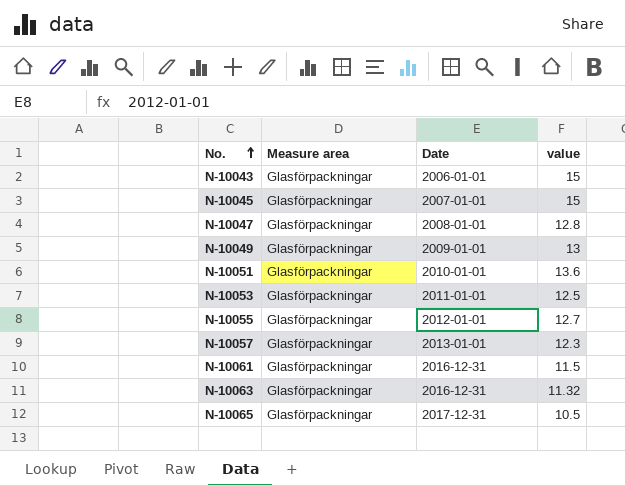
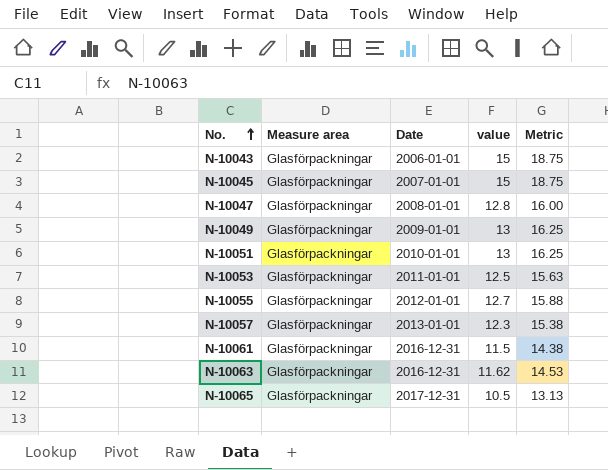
column Metric | formula: none -> [value] * 1.25
N-10051 | value: 13.6 -> 13
N-10063 | value: 11.32 -> 11.62

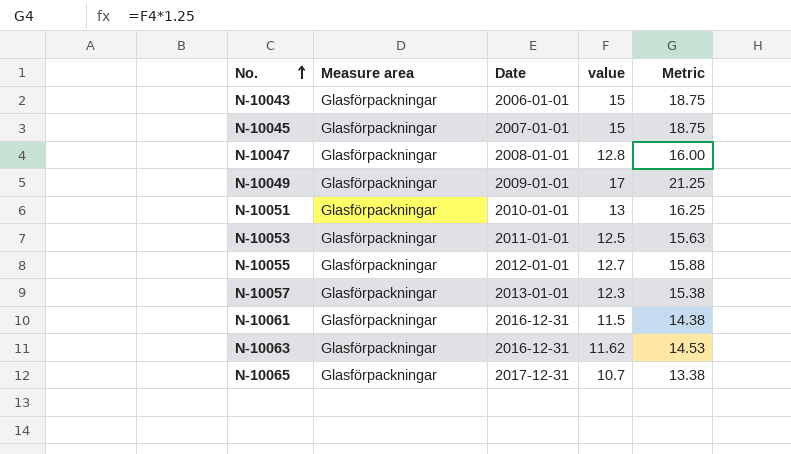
N-10049 | value: 13 -> 17
N-10049 | Metric: 16.25 -> 21.25
N-10065 | value: 10.5 -> 10.7
N-10065 | Metric: 13.13 -> 13.38

